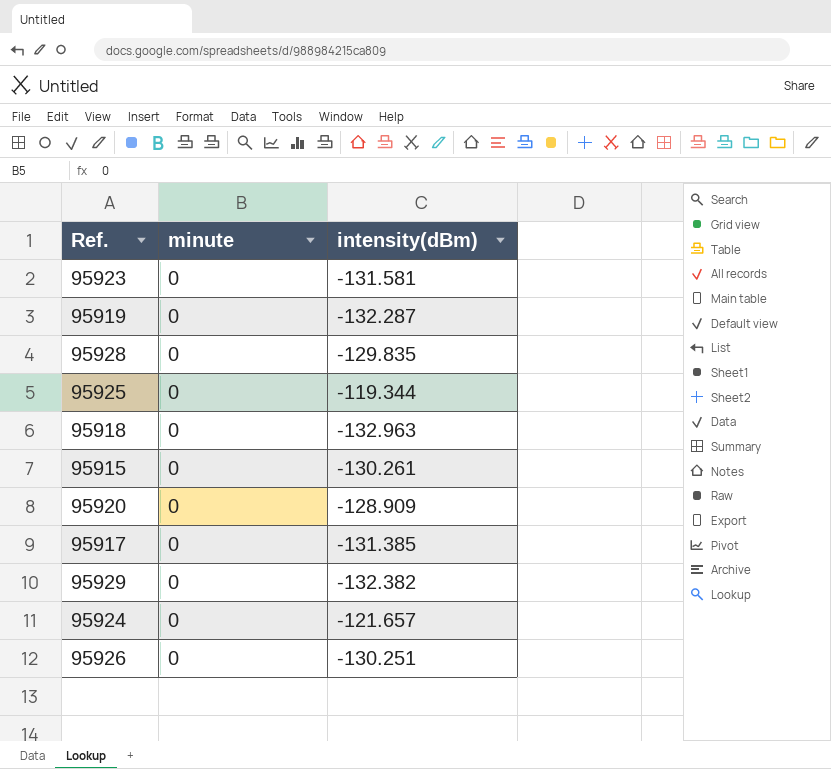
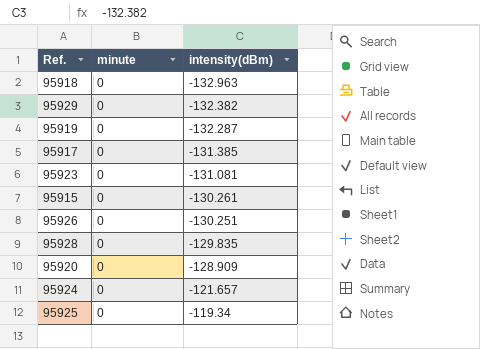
row order: none -> intensity(dBm) ascending
95923 | intensity(dBm): -131.581 -> -131.081
95925 | intensity(dBm): -119.344 -> -119.34

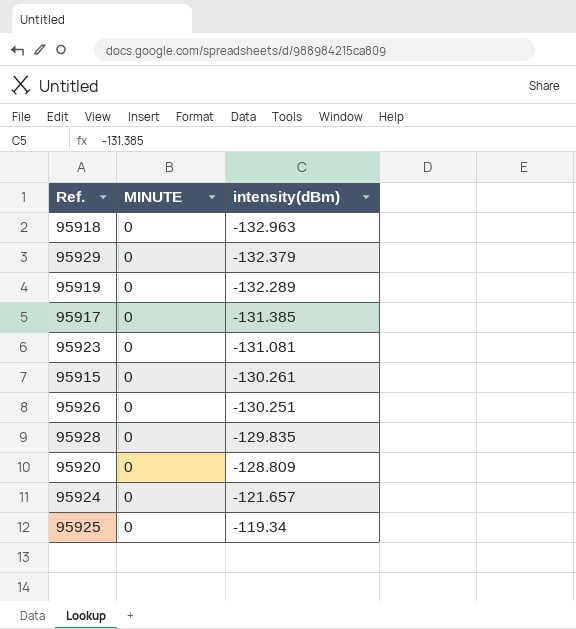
column name: minute -> MINUTE
95929 | intensity(dBm): -132.382 -> -132.379
95919 | intensity(dBm): -132.287 -> -132.289
95920 | intensity(dBm): -128.909 -> -128.809

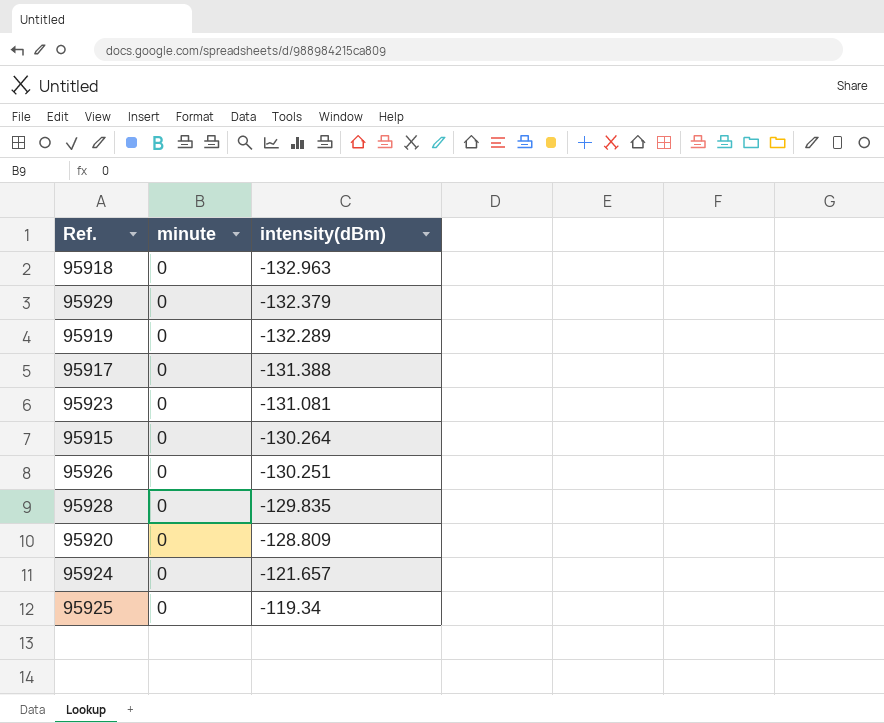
column name: MINUTE -> minute
95917 | intensity(dBm): -131.385 -> -131.388
95915 | intensity(dBm): -130.261 -> -130.264

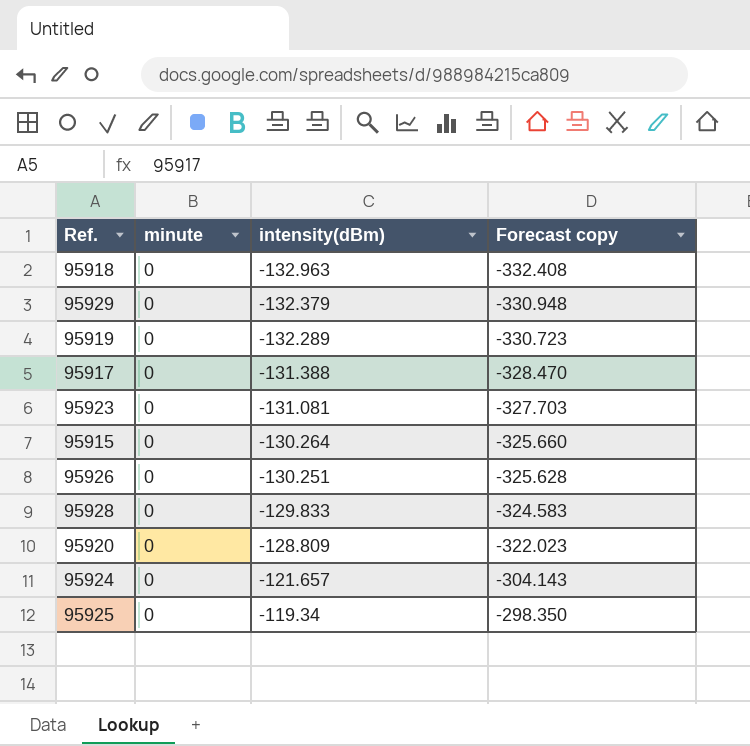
column Forecast copy | formula: none -> [intensity(dBm)] * 2.5
95928 | intensity(dBm): -129.835 -> -129.833

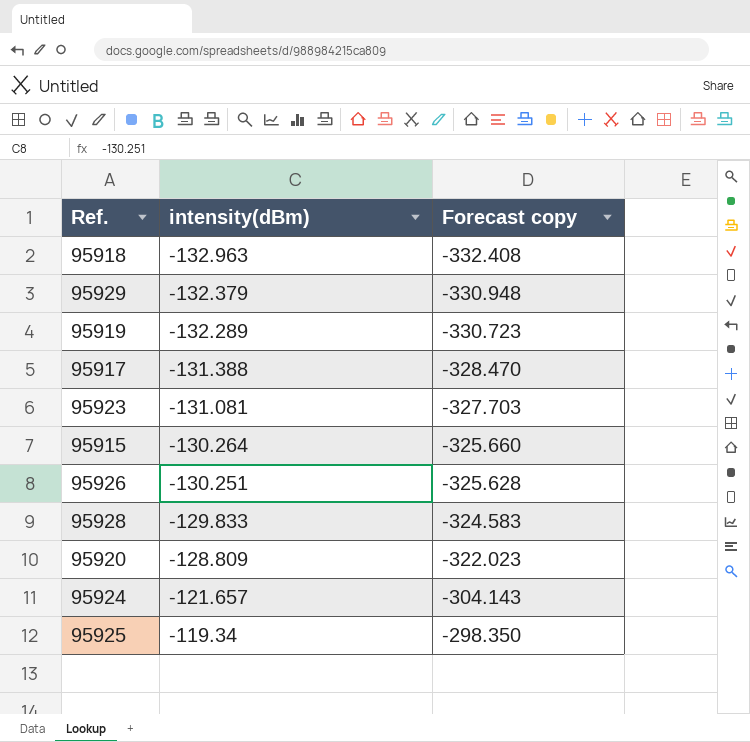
column minute | position: 2 -> none

